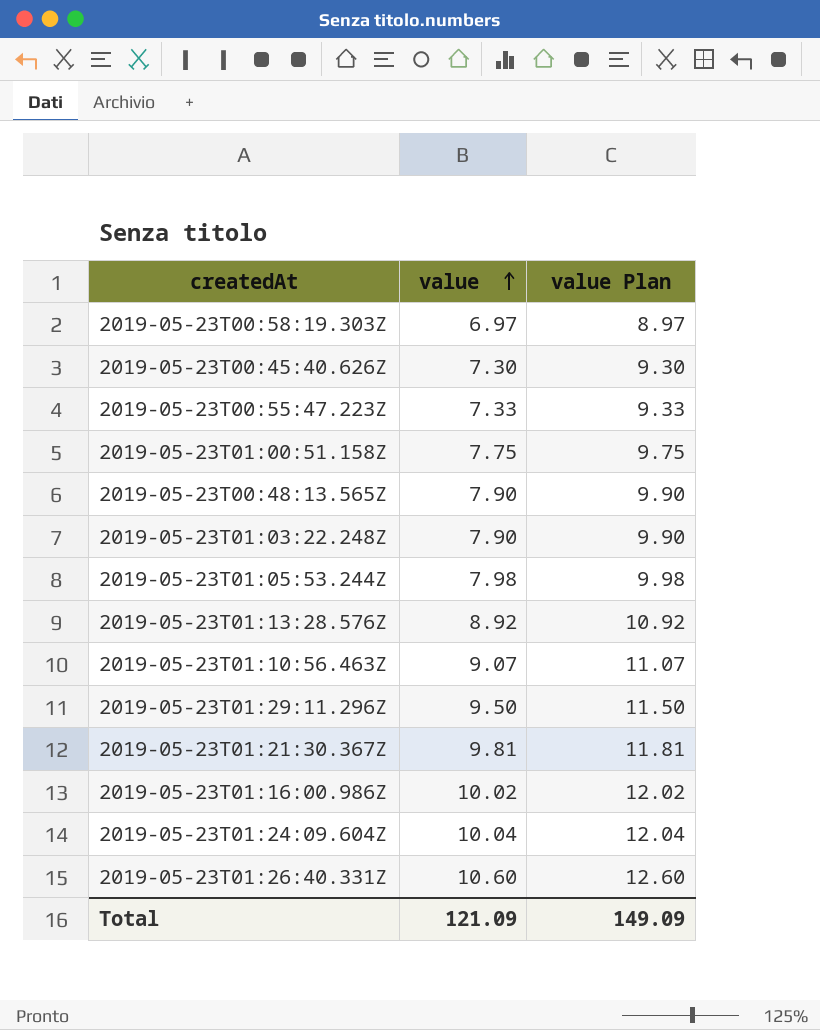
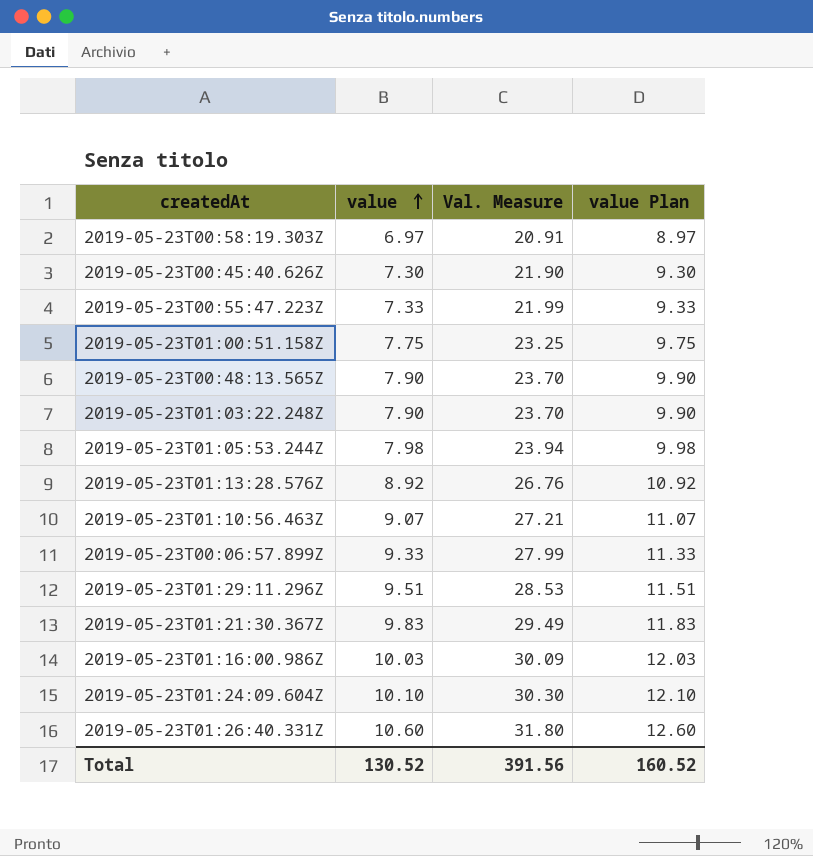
column Val. Measure | formula: none -> [value] * 3
row 2019-05-23T00:06:57.899Z: none -> 9.33 | 27.99 | 11.33
2019-05-23T01:29:11.296Z | value: 9.50 -> 9.51
2019-05-23T01:29:11.296Z | value Plan: 11.50 -> 11.51
2019-05-23T01:21:30.367Z | value: 9.81 -> 9.83
2019-05-23T01:21:30.367Z | value Plan: 11.81 -> 11.83
2019-05-23T01:16:00.986Z | value: 10.02 -> 10.03
2019-05-23T01:16:00.986Z | value Plan: 12.02 -> 12.03
2019-05-23T01:24:09.604Z | value: 10.04 -> 10.10
2019-05-23T01:24:09.604Z | value Plan: 12.04 -> 12.10
Total | value: 121.09 -> 130.52
Total | value Plan: 149.09 -> 160.52

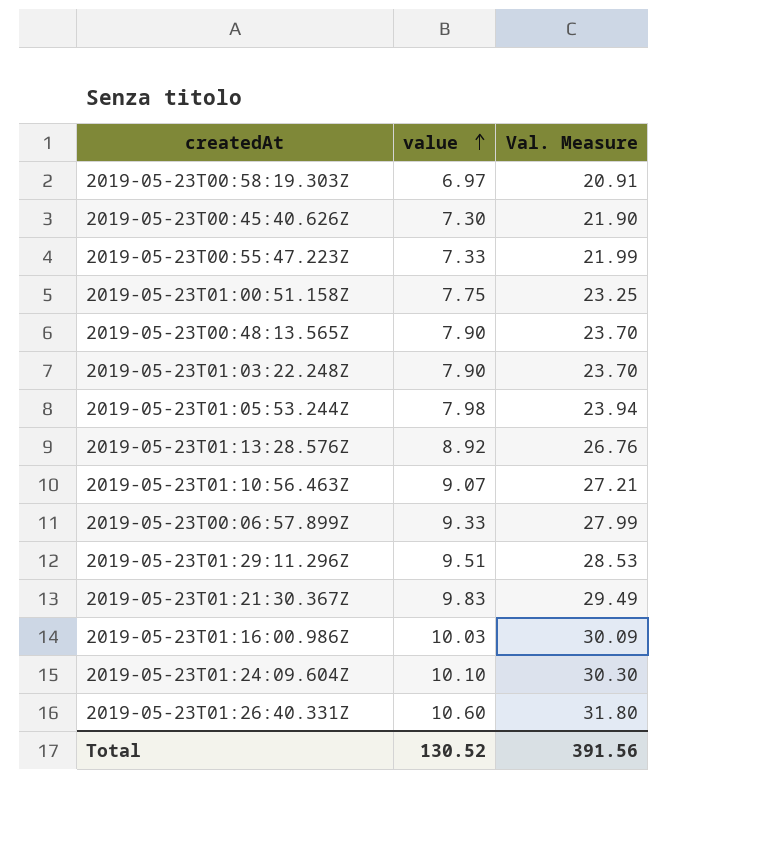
column value Plan | formula: [value] + 2 -> none

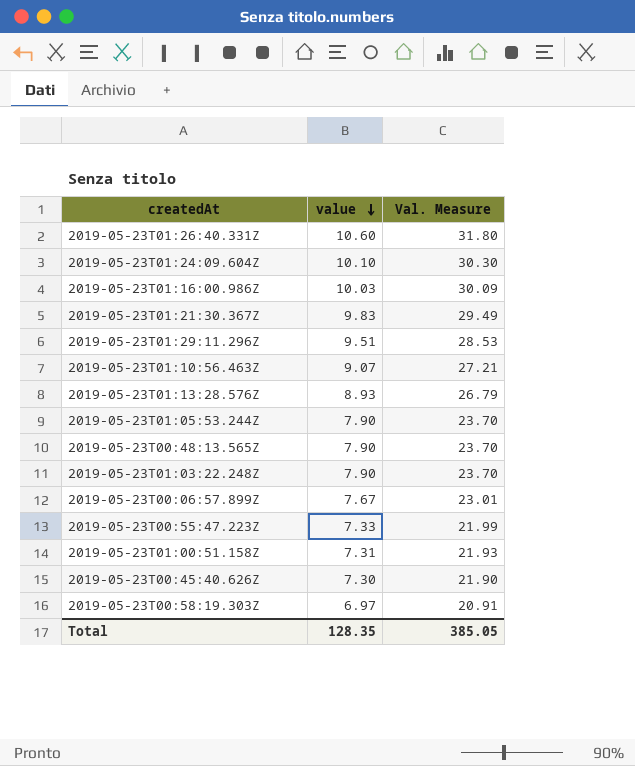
row order: value ascending -> value descending
2019-05-23T01:13:28.576Z | value: 8.92 -> 8.93
2019-05-23T01:13:28.576Z | Val. Measure: 26.76 -> 26.79
2019-05-23T01:05:53.244Z | value: 7.98 -> 7.90
2019-05-23T01:05:53.244Z | Val. Measure: 23.94 -> 23.70
2019-05-23T00:06:57.899Z | value: 9.33 -> 7.67
2019-05-23T00:06:57.899Z | Val. Measure: 27.99 -> 23.01
2019-05-23T01:00:51.158Z | value: 7.75 -> 7.31
2019-05-23T01:00:51.158Z | Val. Measure: 23.25 -> 21.93
Total | value: 130.52 -> 128.35
Total | Val. Measure: 391.56 -> 385.05

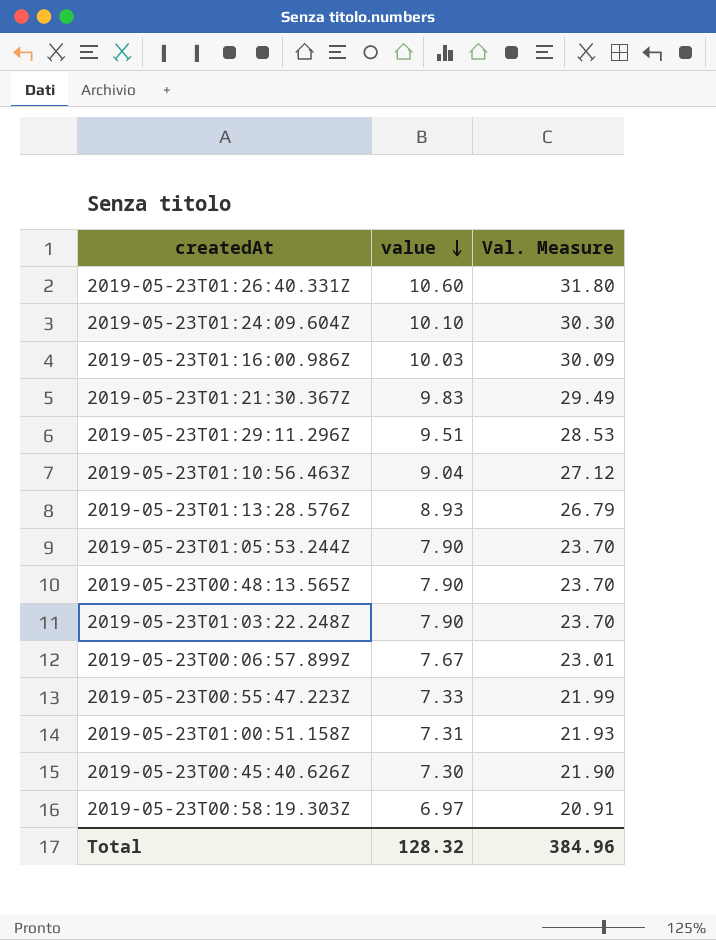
2019-05-23T01:10:56.463Z | value: 9.07 -> 9.04
2019-05-23T01:10:56.463Z | Val. Measure: 27.21 -> 27.12
Total | value: 128.35 -> 128.32
Total | Val. Measure: 385.05 -> 384.96

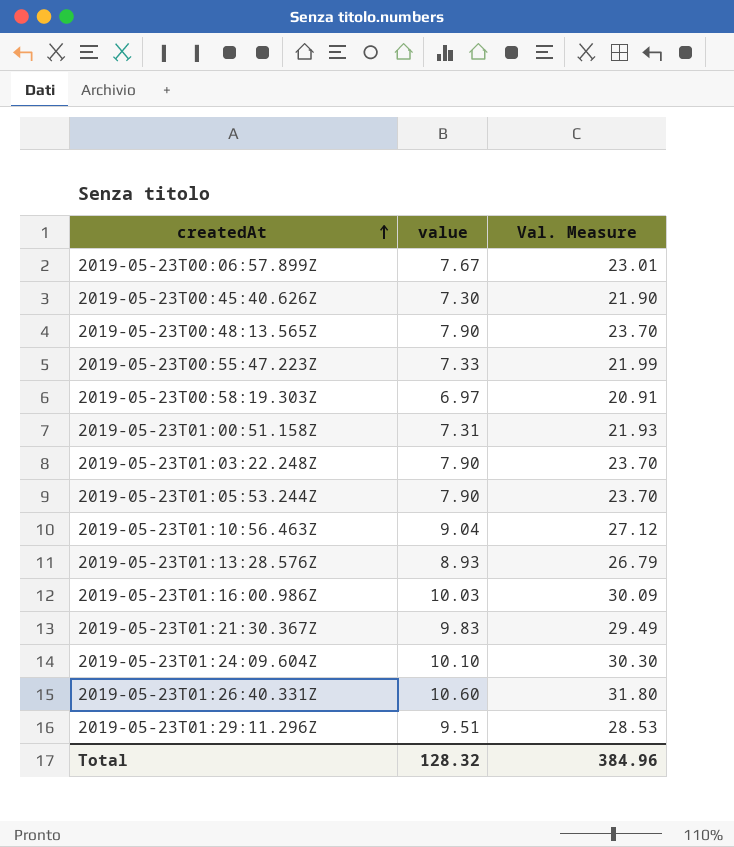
row order: value descending -> createdAt ascending

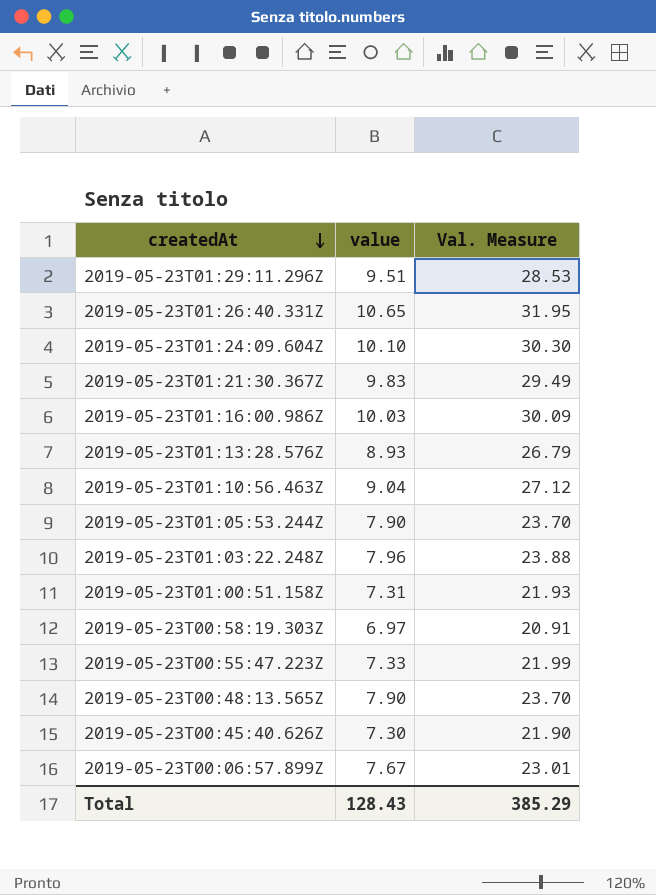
row order: createdAt ascending -> createdAt descending
2019-05-23T01:26:40.331Z | value: 10.60 -> 10.65
2019-05-23T01:26:40.331Z | Val. Measure: 31.80 -> 31.95
2019-05-23T01:03:22.248Z | value: 7.90 -> 7.96
2019-05-23T01:03:22.248Z | Val. Measure: 23.70 -> 23.88
Total | value: 128.32 -> 128.43
Total | Val. Measure: 384.96 -> 385.29

